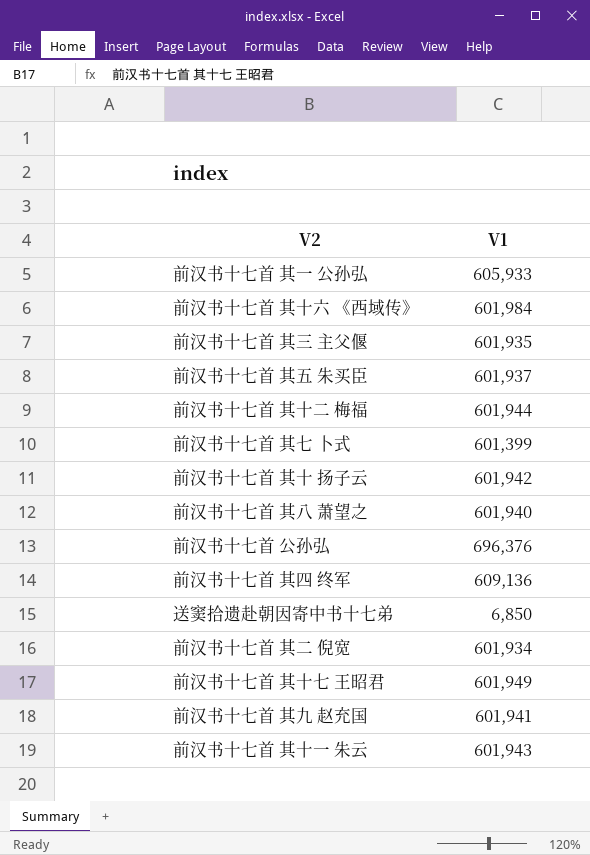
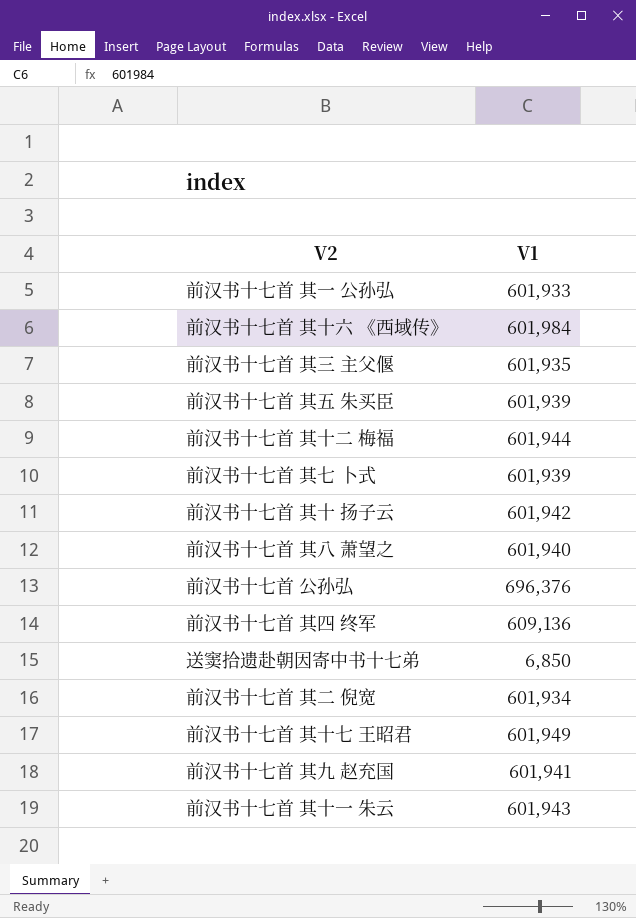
前汉书十七首 其一 公孙弘 | V1: 605,933 -> 601,933
前汉书十七首 其五 朱买臣 | V1: 601,937 -> 601,939
前汉书十七首 其七 卜式 | V1: 601,399 -> 601,939

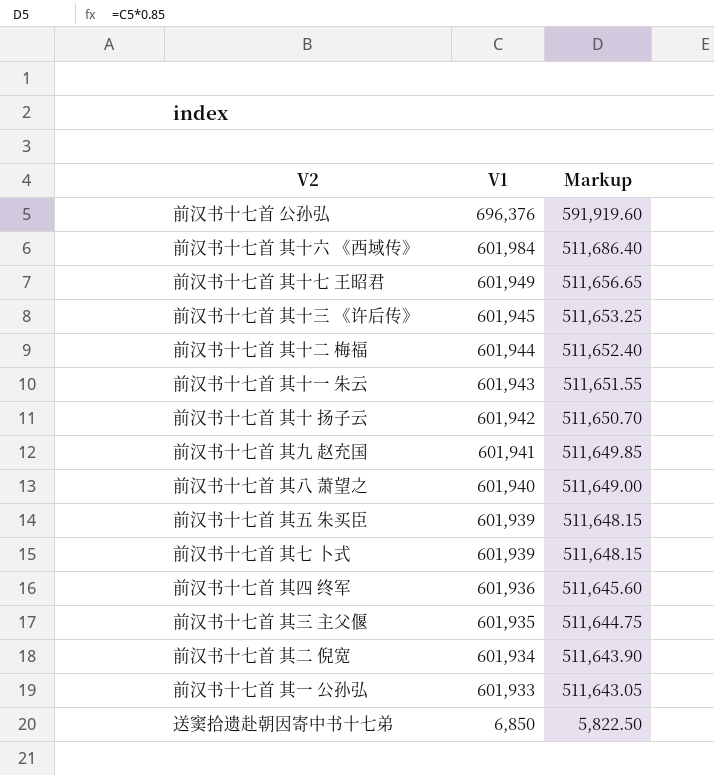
row order: none -> V1 descending
column Markup | formula: none -> [V1] * 0.85
row 前汉书十七首 其十三 《许后传》: none -> 601,945 | 511,653.25
前汉书十七首 其四 终军 | V1: 609,136 -> 601,936

